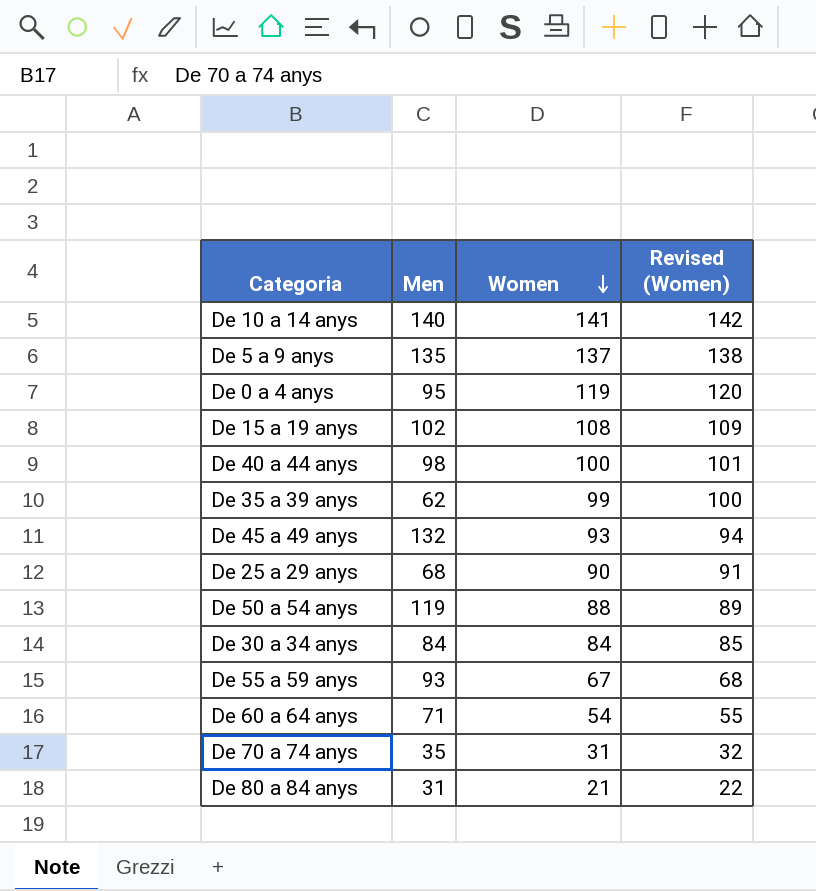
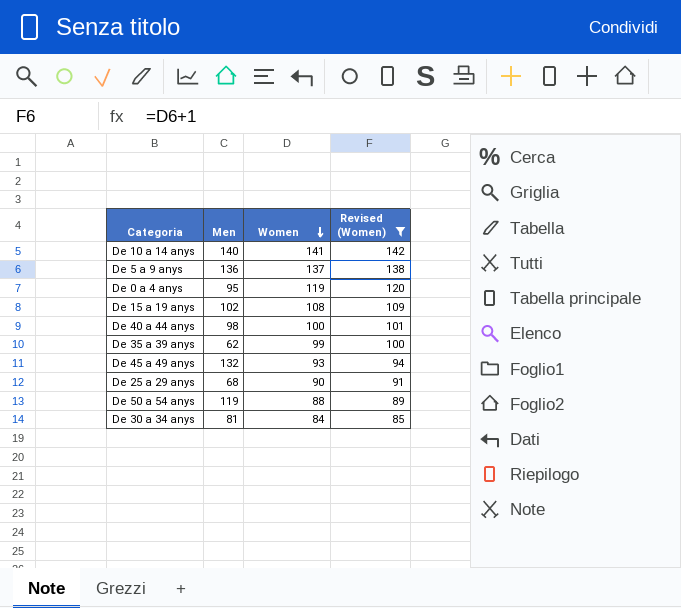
filter: none -> Revised (Women) >= 85
De 5 a 9 anys | Men: 135 -> 136
De 30 a 34 anys | Men: 84 -> 81

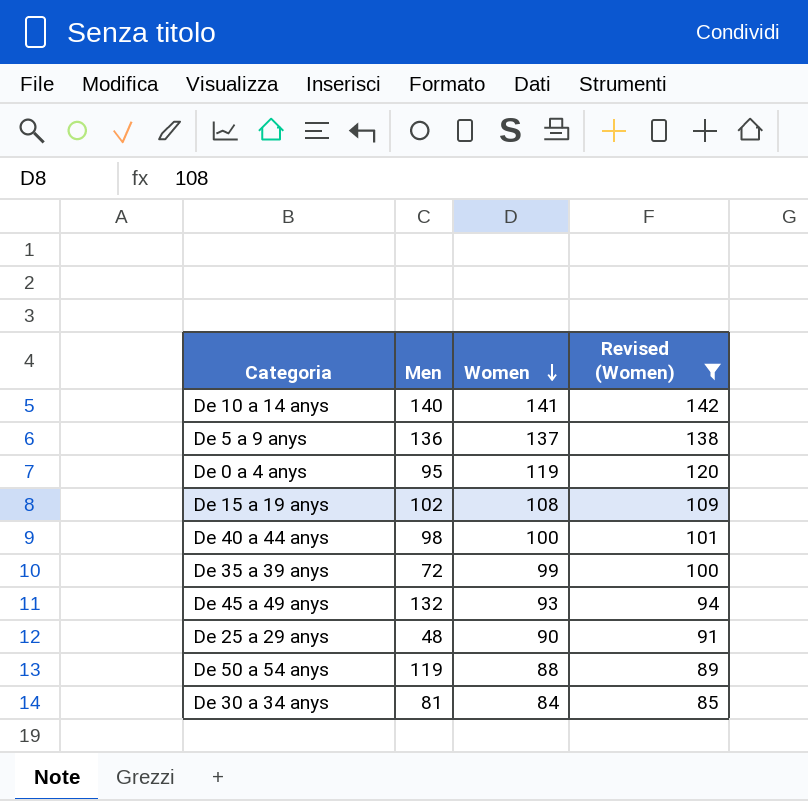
De 35 a 39 anys | Men: 62 -> 72
De 25 a 29 anys | Men: 68 -> 48

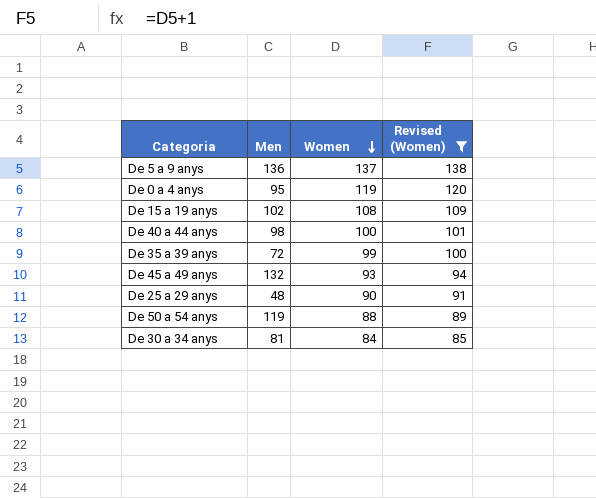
row De 10 a 14 anys: 140 | 141 | 142 -> none

